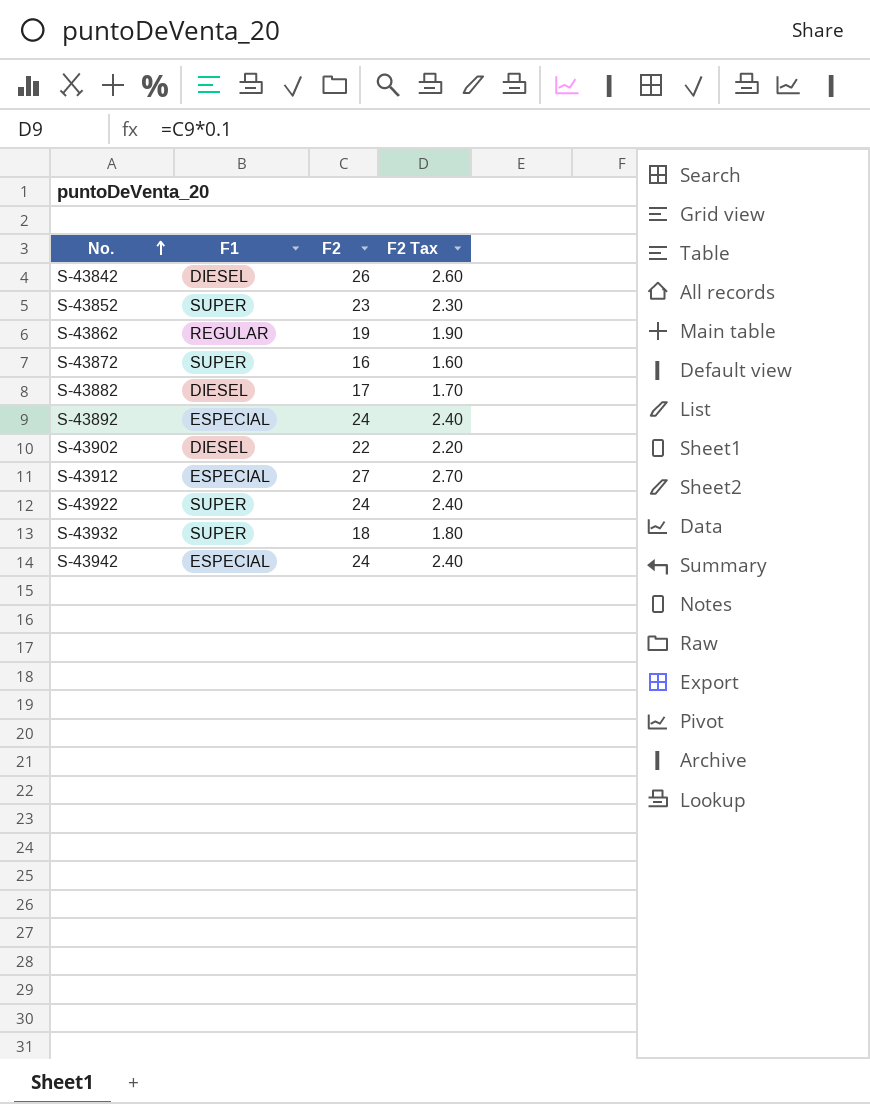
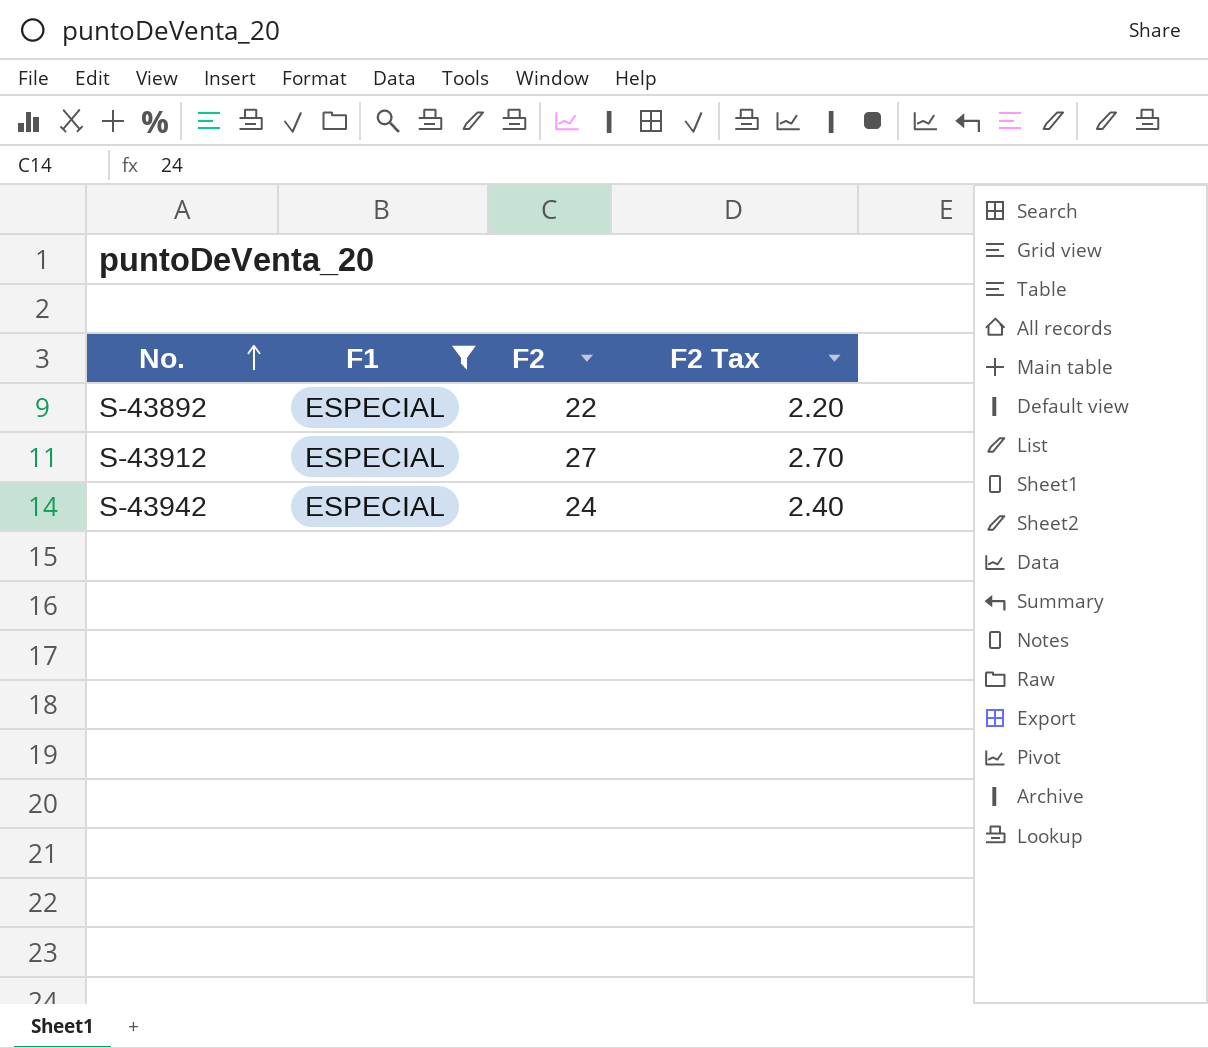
filter: none -> F1 = ESPECIAL
S-43892 | F2: 24 -> 22
S-43892 | F2 Tax: 2.40 -> 2.20

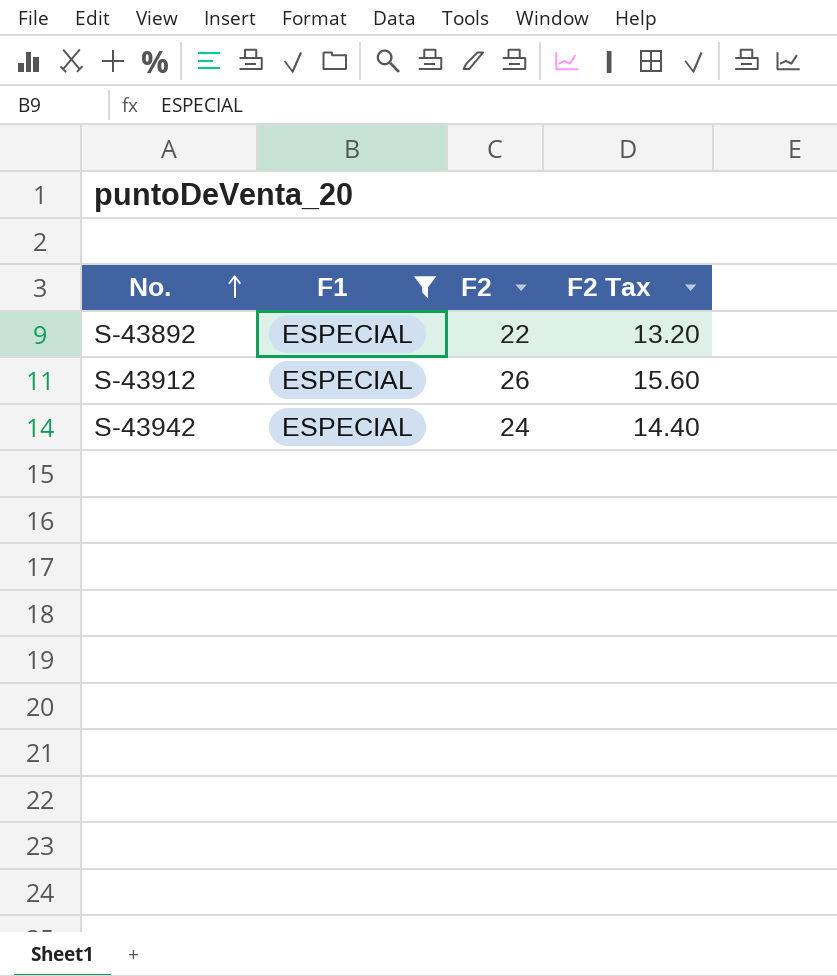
column F2 Tax | formula: [F2] * 0.1 -> [F2] * 0.6
S-43912 | F2: 27 -> 26

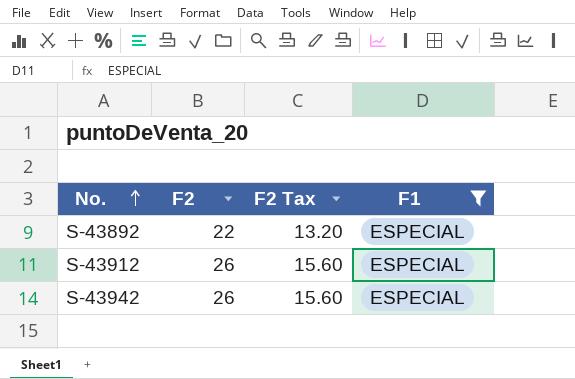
column F1 | position: 2 -> 4
S-43942 | F2: 24 -> 26
S-43942 | F2 Tax: 14.40 -> 15.60

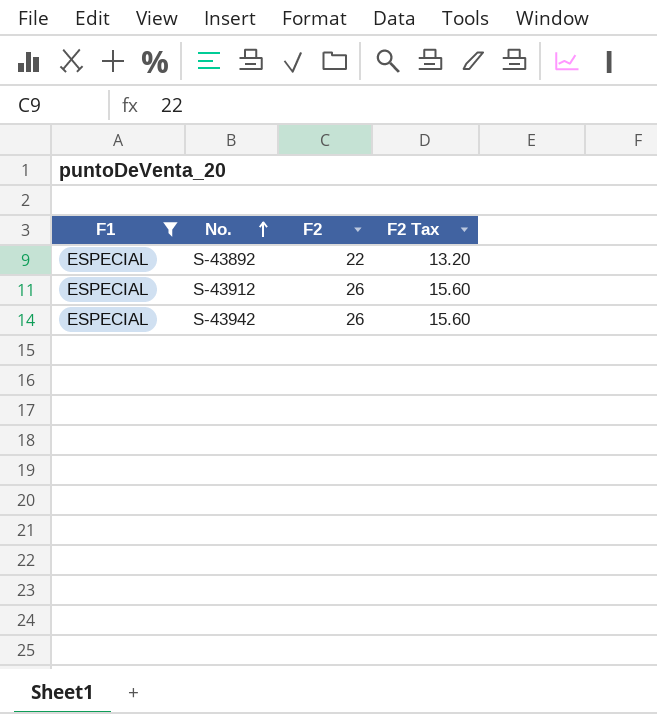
column F1 | position: 4 -> 1

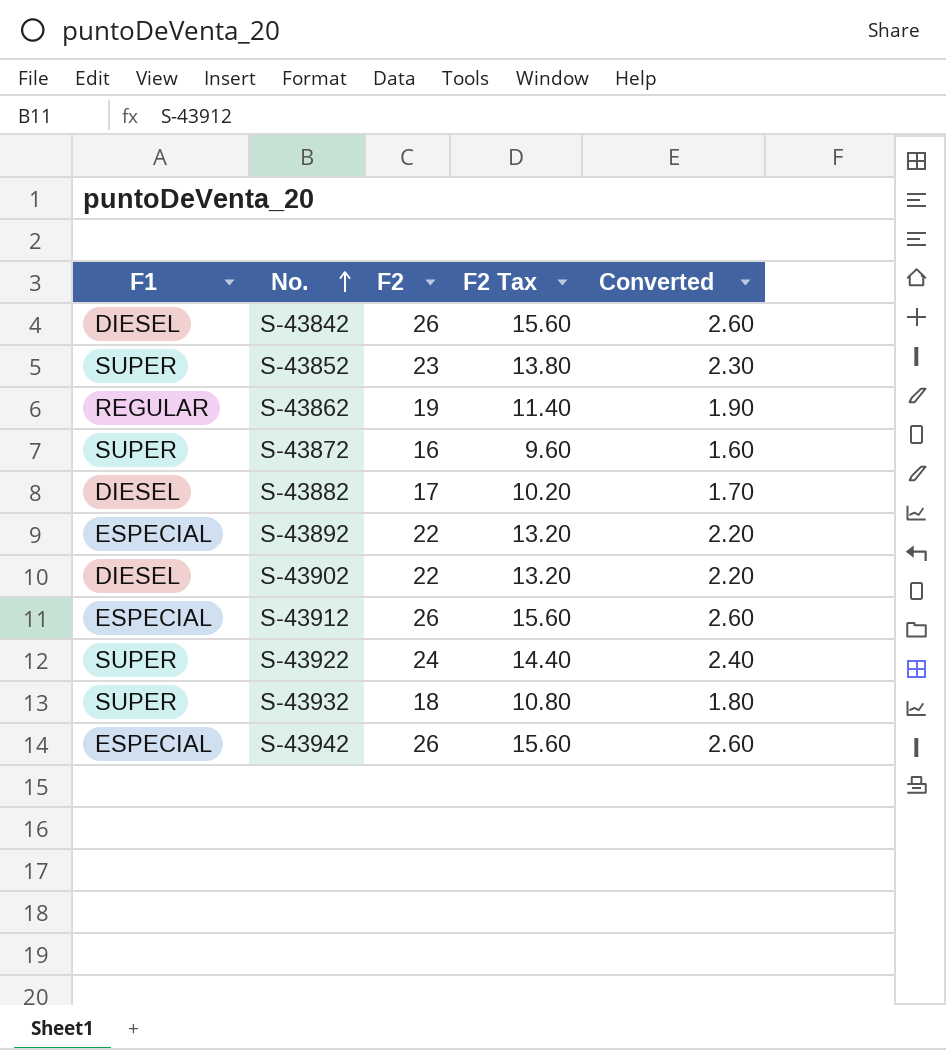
filter: F1 = ESPECIAL -> none
column Converted | formula: none -> [F2] * 0.1

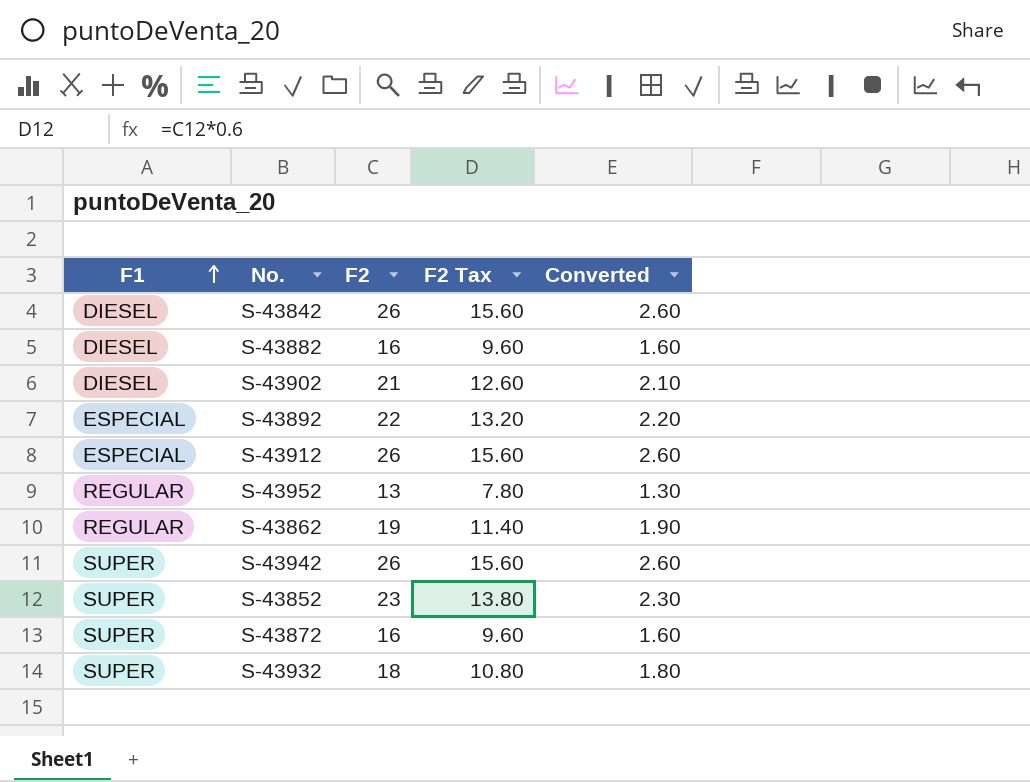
row order: No. ascending -> F1 ascending
row S-43922: SUPER | 24 | 14.40 | 2.40 -> none
S-43882 | F2: 17 -> 16
S-43882 | F2 Tax: 10.20 -> 9.60
S-43882 | Converted: 1.70 -> 1.60
S-43902 | F2: 22 -> 21
S-43902 | F2 Tax: 13.20 -> 12.60
S-43902 | Converted: 2.20 -> 2.10
row S-43952: none -> REGULAR | 13 | 7.80 | 1.30
S-43942 | F1: ESPECIAL -> SUPER

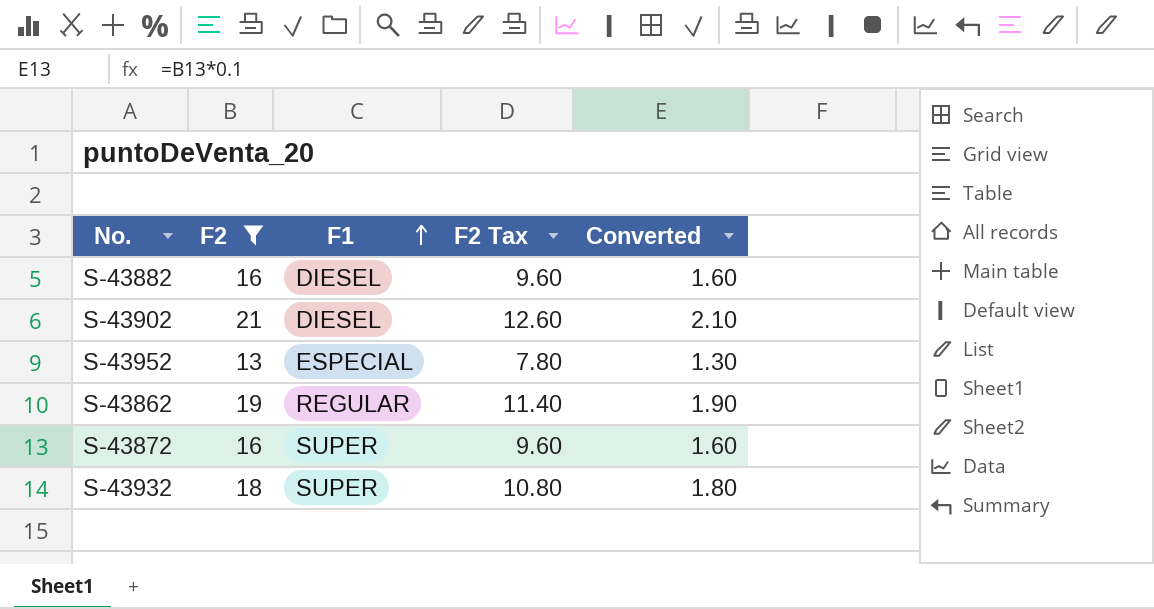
filter: none -> F2 <= 21
column F1 | position: 1 -> 3
S-43952 | F1: REGULAR -> ESPECIAL

